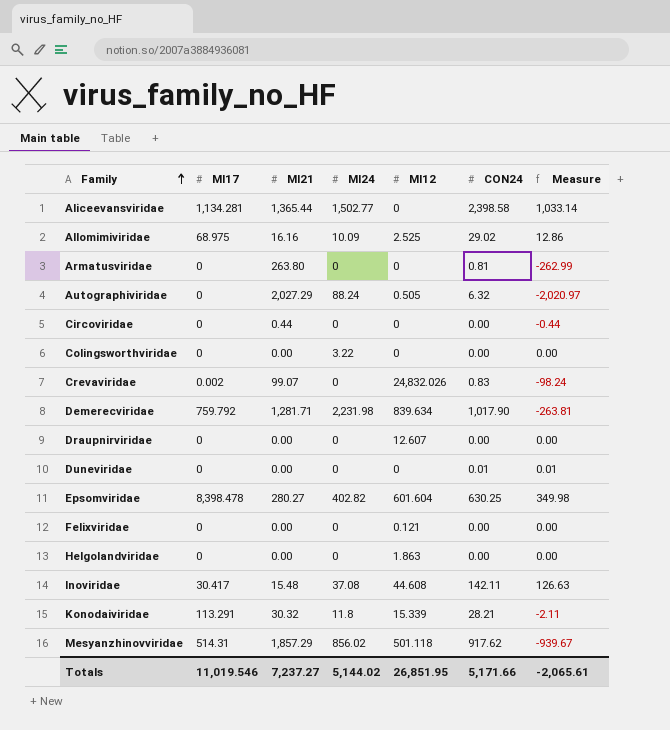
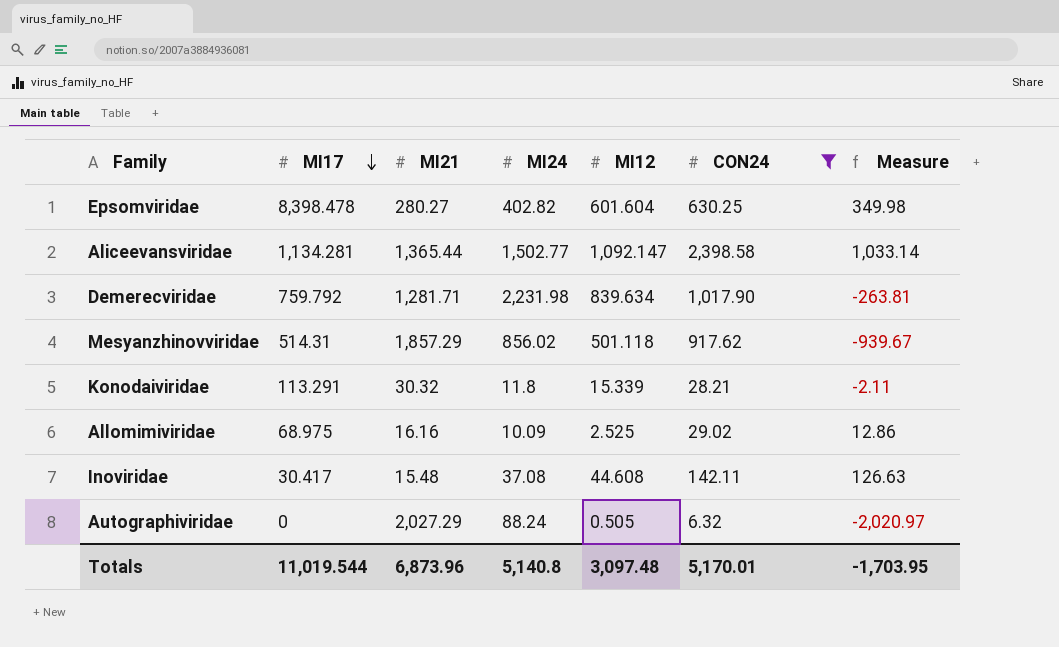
filter: none -> CON24 >= 6.32
row order: Family ascending -> MI17 descending
Aliceevansviridae | MI12: 0 -> 1,092.147
Totals | MI17: 11,019.546 -> 11,019.544
Totals | MI21: 7,237.27 -> 6,873.96
Totals | MI24: 5,144.02 -> 5,140.8
Totals | MI12: 26,851.95 -> 3,097.48
Totals | CON24: 5,171.66 -> 5,170.01
Totals | Measure: -2,065.61 -> -1,703.95

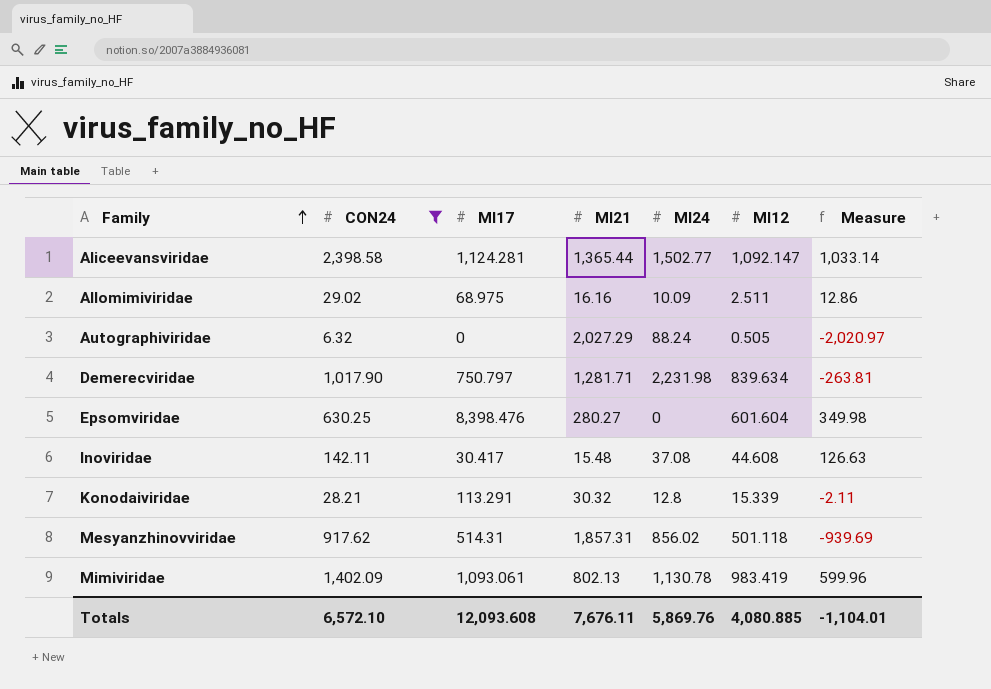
row order: MI17 descending -> Family ascending
column CON24 | position: 6 -> 2
Aliceevansviridae | MI17: 1,134.281 -> 1,124.281
Allomimiviridae | MI12: 2.525 -> 2.511
Demerecviridae | MI17: 759.792 -> 750.797
Epsomviridae | MI17: 8,398.478 -> 8,398.476
Epsomviridae | MI24: 402.82 -> 0
Konodaiviridae | MI24: 11.8 -> 12.8
Mesyanzhinovviridae | MI21: 1,857.29 -> 1,857.31
Mesyanzhinovviridae | Measure: -939.67 -> -939.69
row Mimiviridae: none -> 1,402.09 | 1,093.061 | 802.13 | 1,130.78 | 983.419 | 599.96
Totals | CON24: 5,170.01 -> 6,572.10
Totals | MI17: 11,019.544 -> 12,093.608
Totals | MI21: 6,873.96 -> 7,676.11
Totals | MI24: 5,140.8 -> 5,869.76
Totals | MI12: 3,097.48 -> 4,080.885
Totals | Measure: -1,703.95 -> -1,104.01

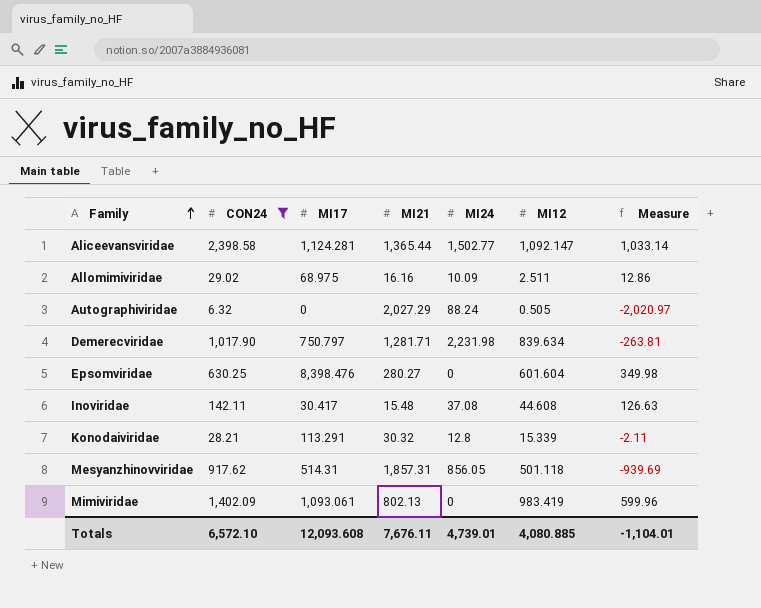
Mesyanzhinovviridae | MI24: 856.02 -> 856.05
Mimiviridae | MI24: 1,130.78 -> 0
Totals | MI24: 5,869.76 -> 4,739.01

